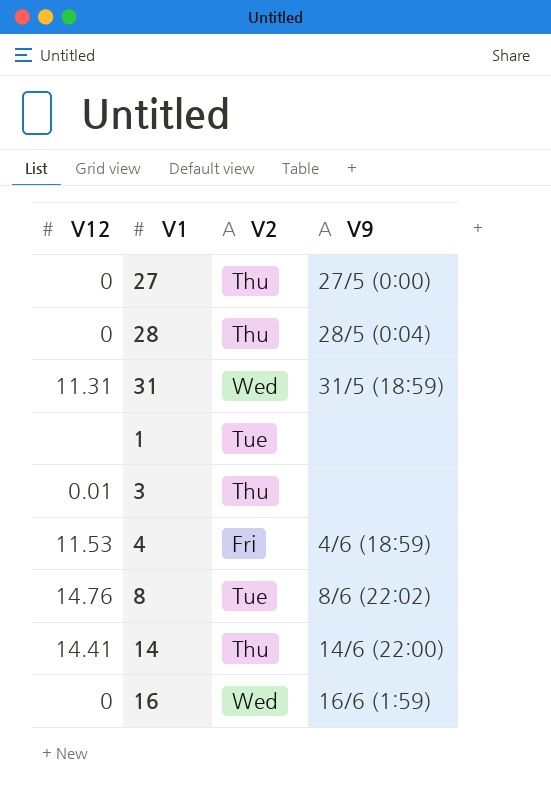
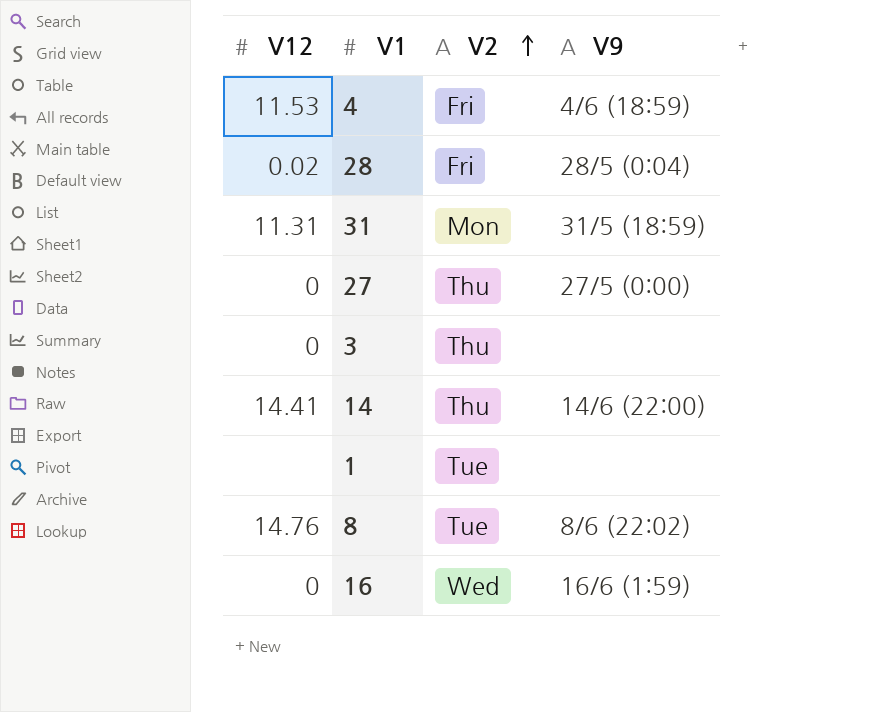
row order: none -> V2 ascending
28 | V12: 0 -> 0.02
28 | V2: Thu -> Fri
31 | V2: Wed -> Mon
3 | V12: 0.01 -> 0

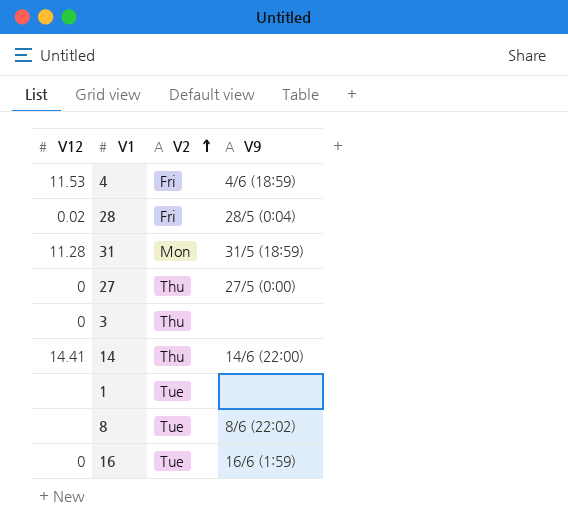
31 | V12: 11.31 -> 11.28
8 | V12: 14.76 -> none
16 | V2: Wed -> Tue

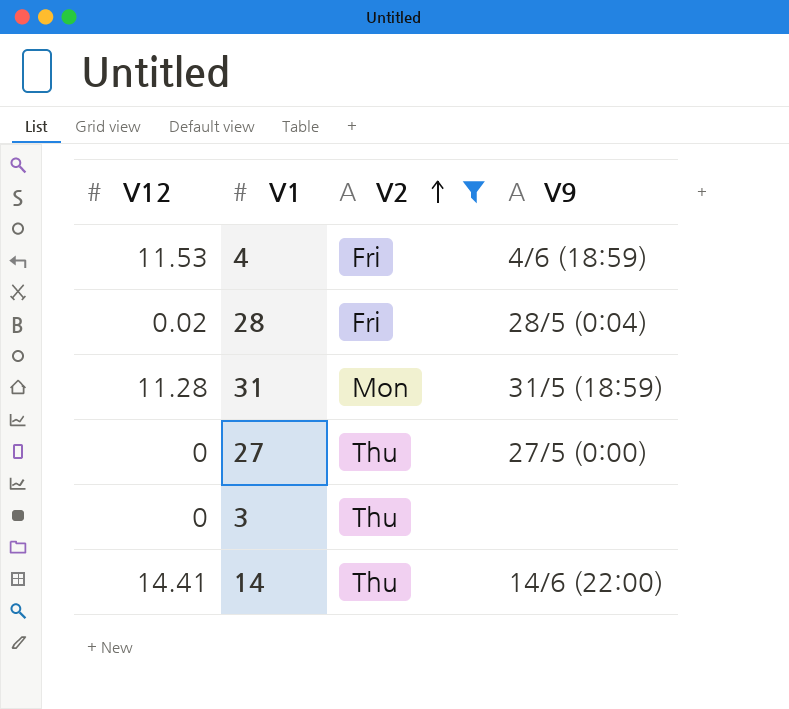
filter: none -> V2 != Tue

